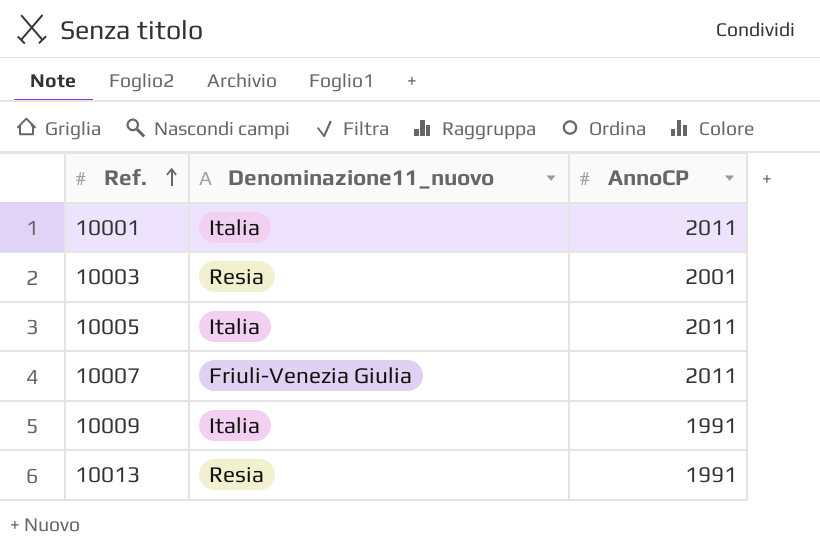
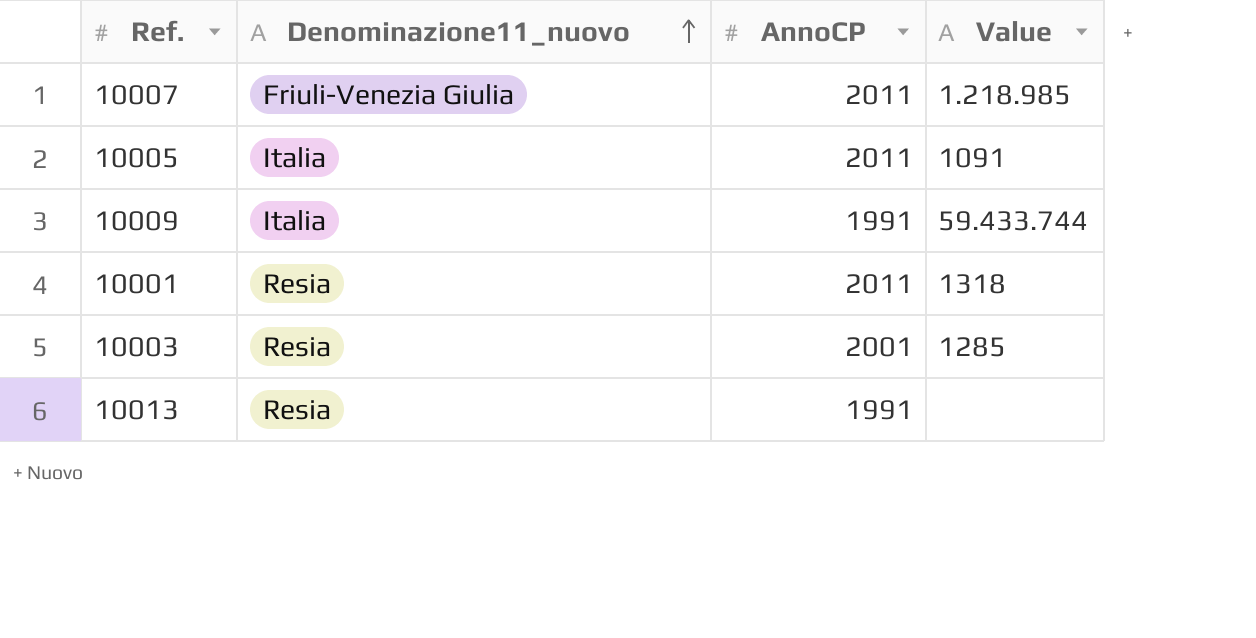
row order: Ref. ascending -> Denominazione11_nuovo ascending
column Value | position: none -> 4
10001 | Denominazione11_nuovo: Italia -> Resia

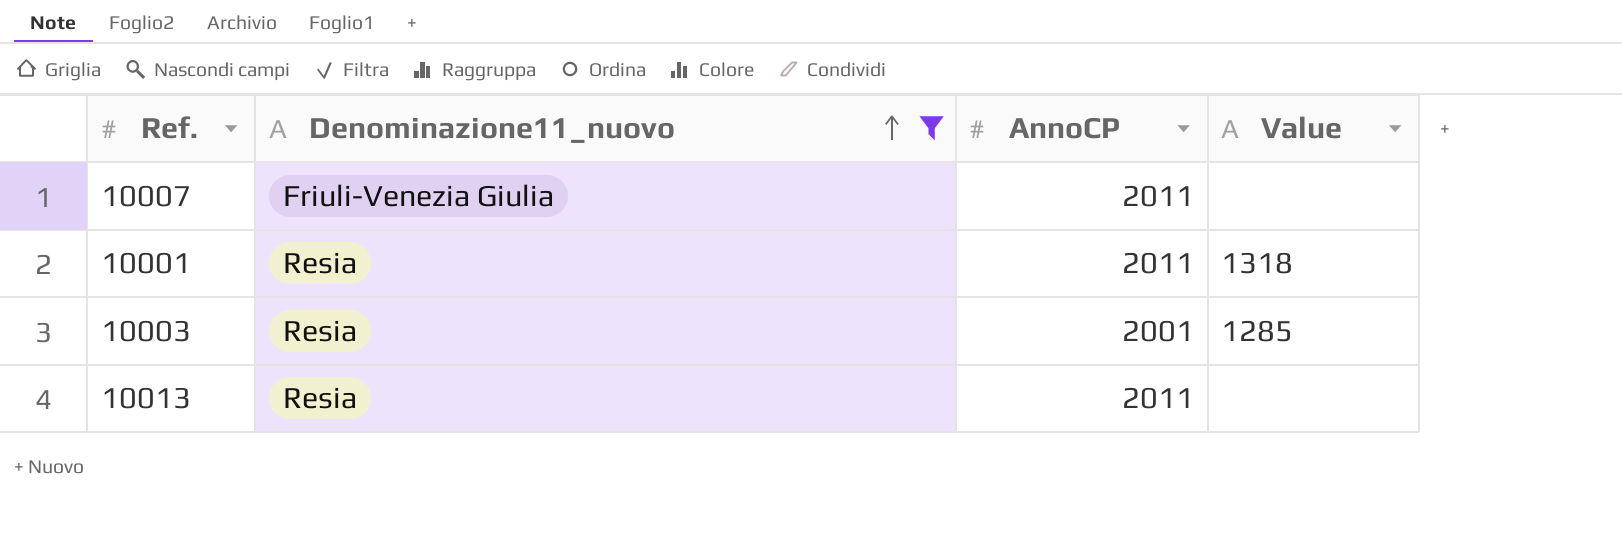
filter: none -> Denominazione11_nuovo != Italia
10007 | Value: 1.218.985 -> none
10013 | AnnoCP: 1991 -> 2011

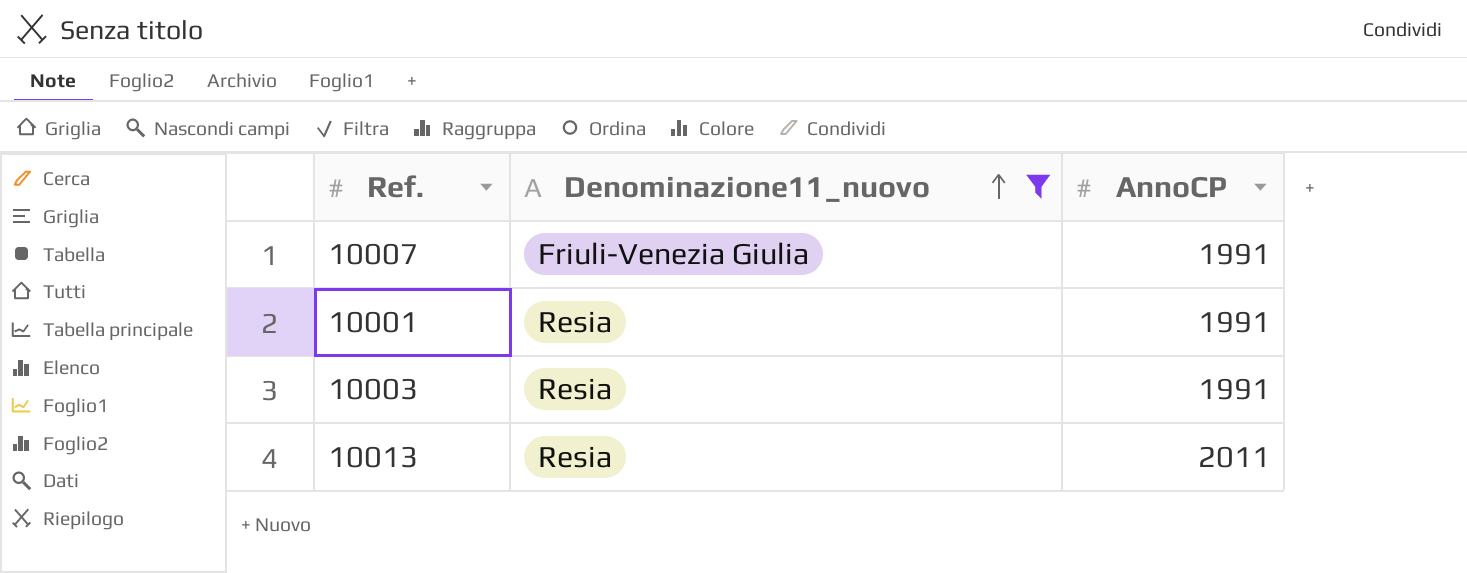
column Value | position: 4 -> none
10007 | AnnoCP: 2011 -> 1991
10001 | AnnoCP: 2011 -> 1991
10003 | AnnoCP: 2001 -> 1991

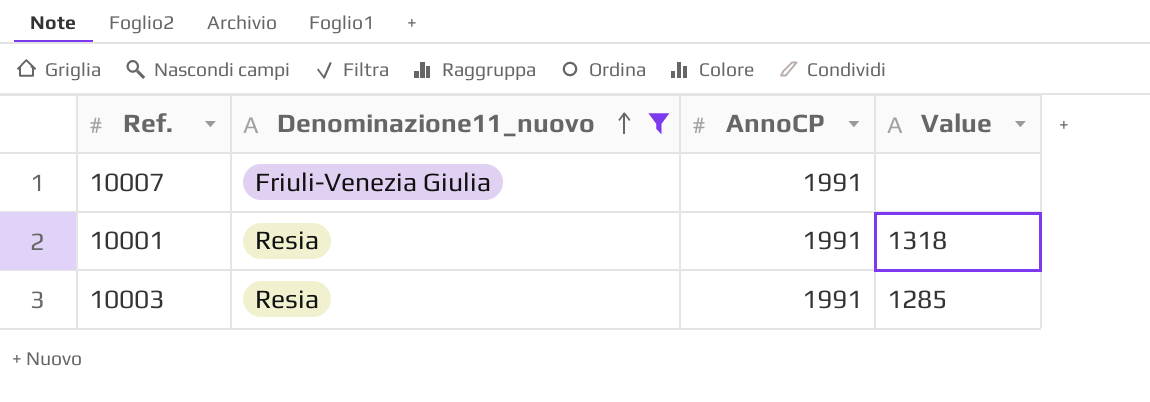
column Value | position: none -> 4
row 10013: Resia | 2011 -> none

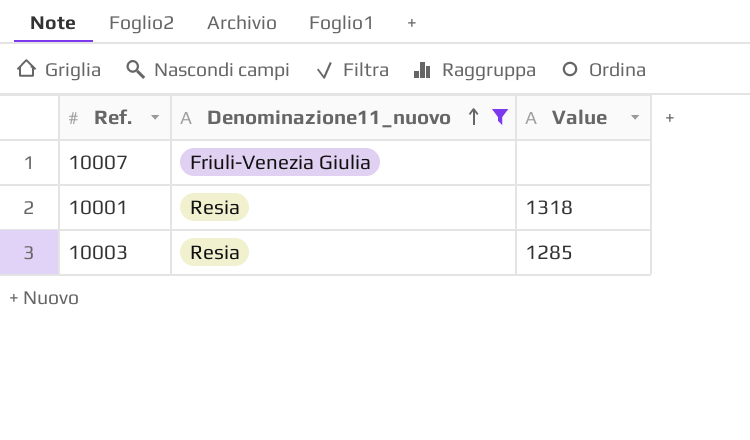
column AnnoCP | position: 3 -> none

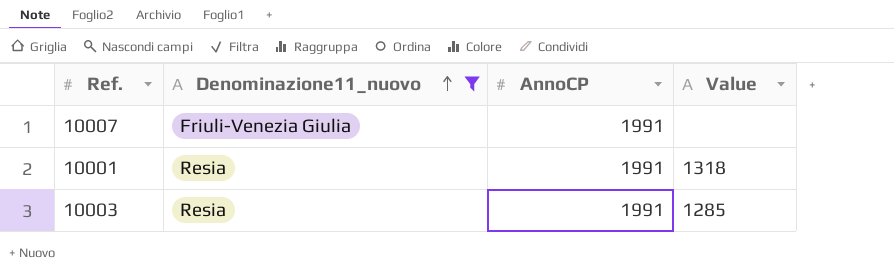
column AnnoCP | position: none -> 3

